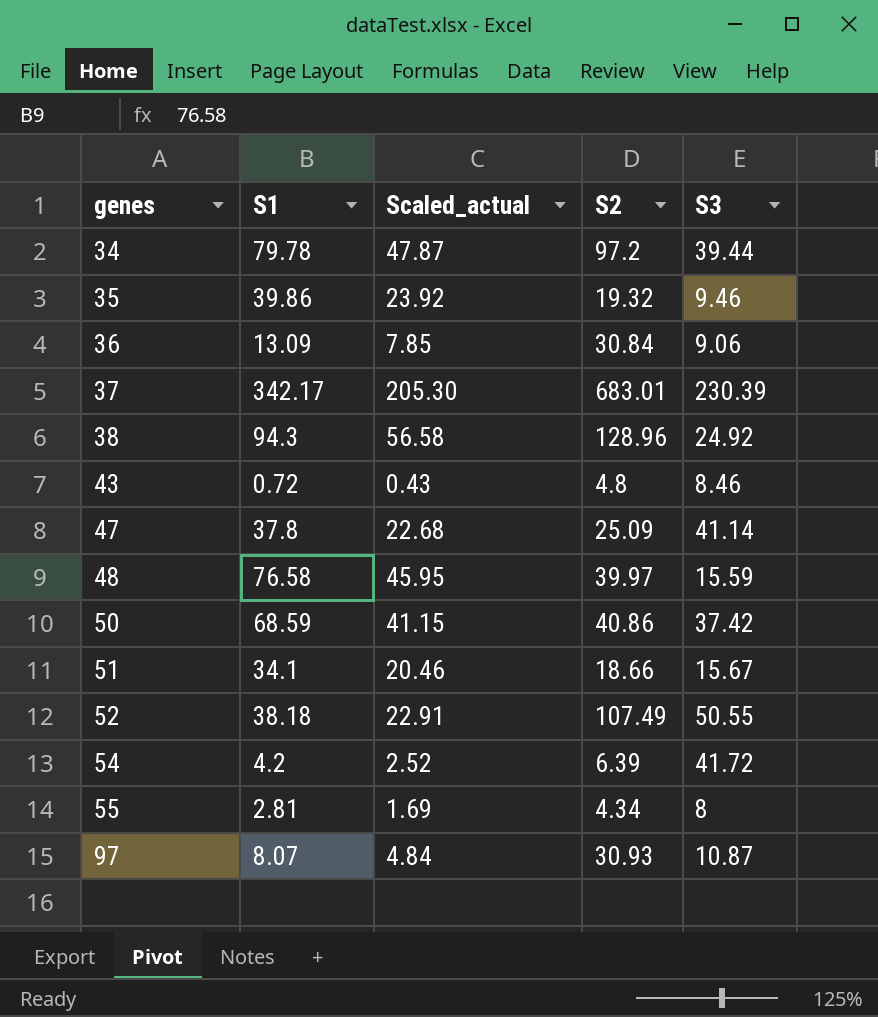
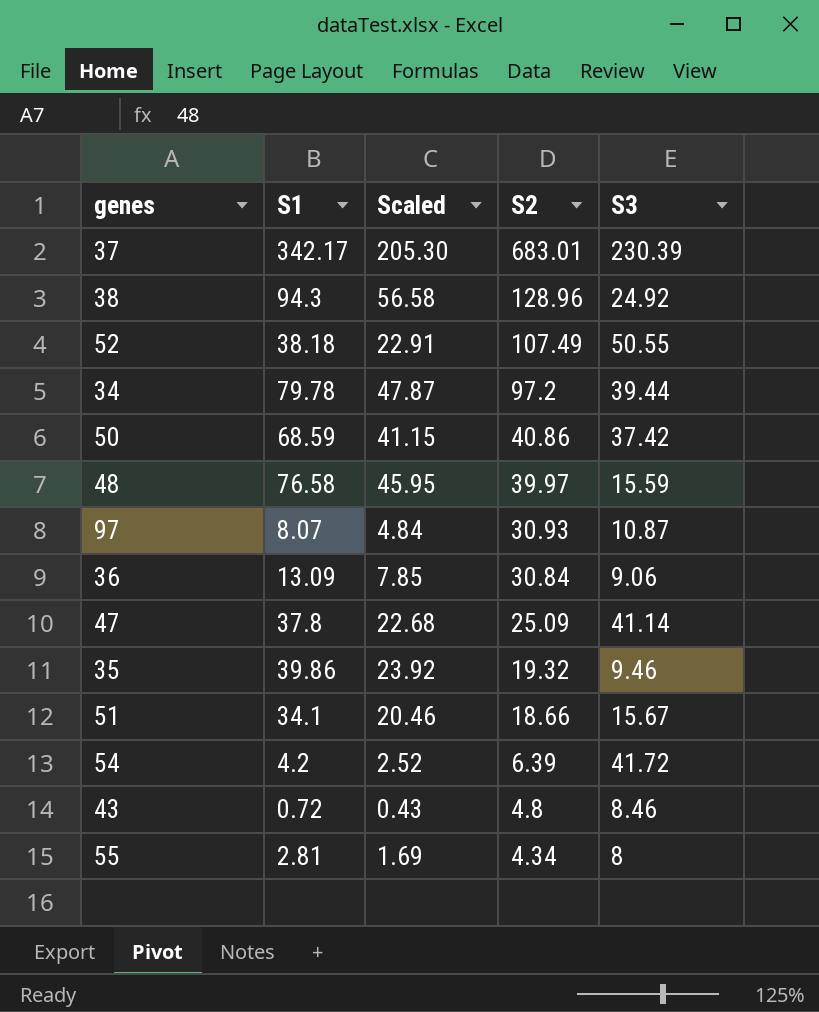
row order: genes ascending -> S2 descending
column name: Scaled_actual -> Scaled

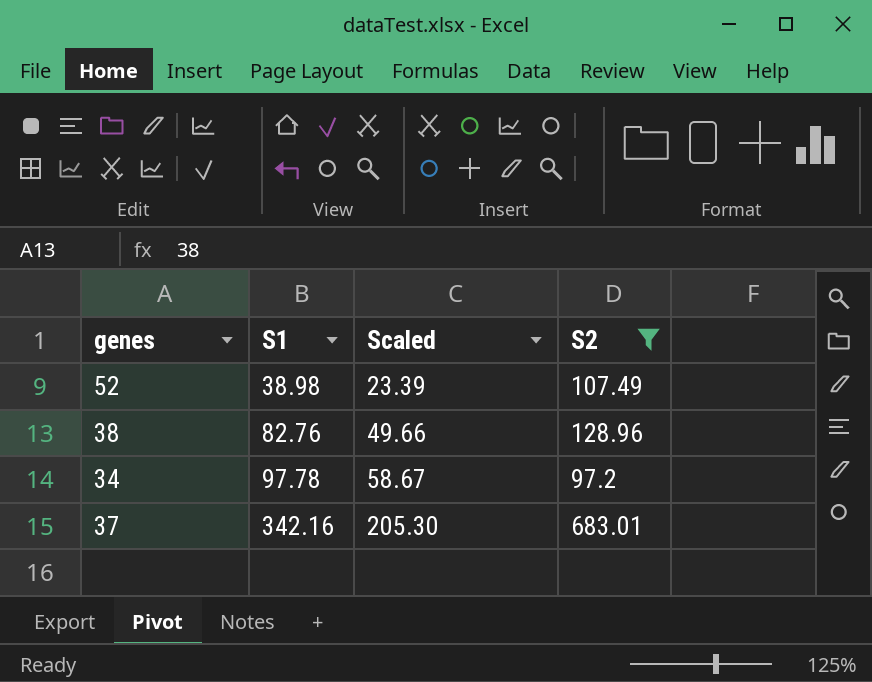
filter: none -> S2 >= 97.2
row order: S2 descending -> S1 ascending
column S3 | position: 5 -> none
52 | S1: 38.18 -> 38.98
52 | Scaled: 22.91 -> 23.39
38 | S1: 94.3 -> 82.76
38 | Scaled: 56.58 -> 49.66
34 | S1: 79.78 -> 97.78
34 | Scaled: 47.87 -> 58.67
37 | S1: 342.17 -> 342.16

